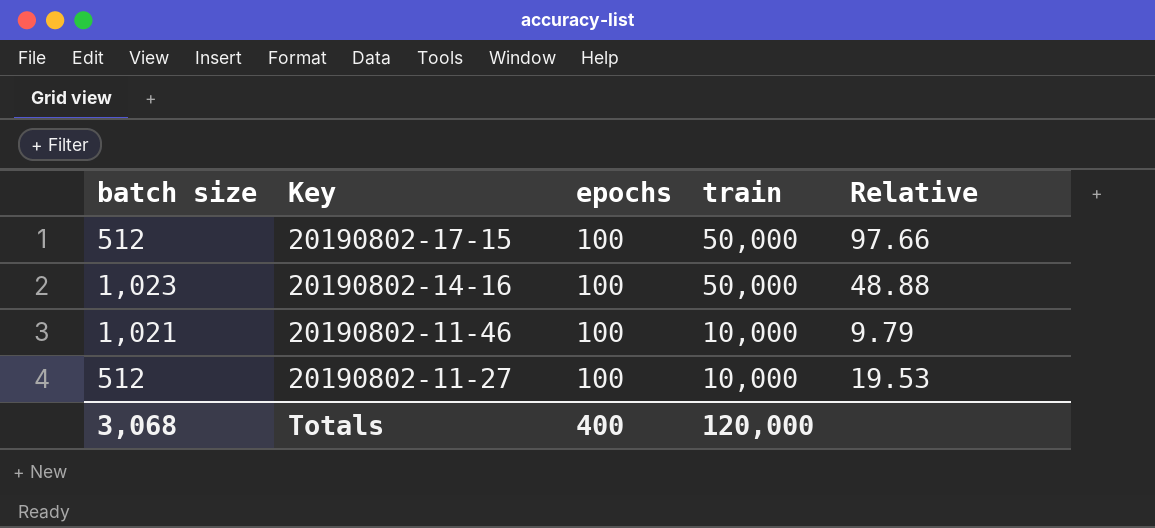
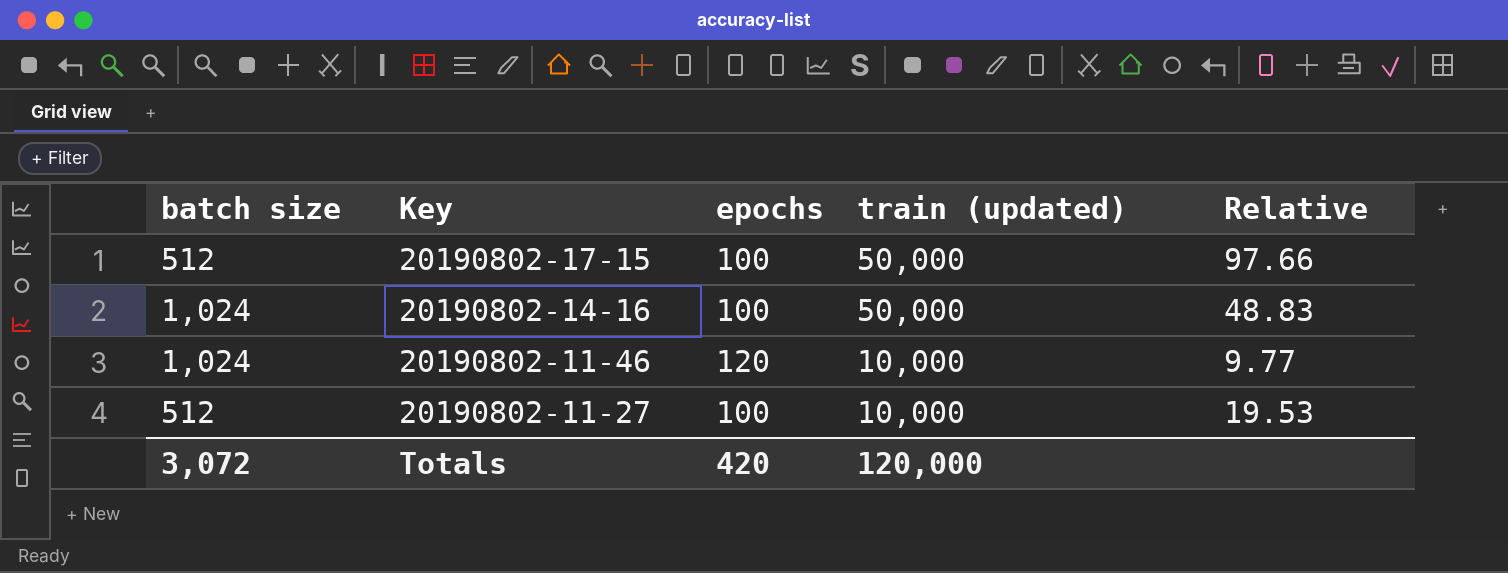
column name: train -> train (updated)
20190802-14-16 | batch size: 1,023 -> 1,024
20190802-14-16 | Relative: 48.88 -> 48.83
20190802-11-46 | batch size: 1,021 -> 1,024
20190802-11-46 | epochs: 100 -> 120
20190802-11-46 | Relative: 9.79 -> 9.77
Totals | batch size: 3,068 -> 3,072
Totals | epochs: 400 -> 420

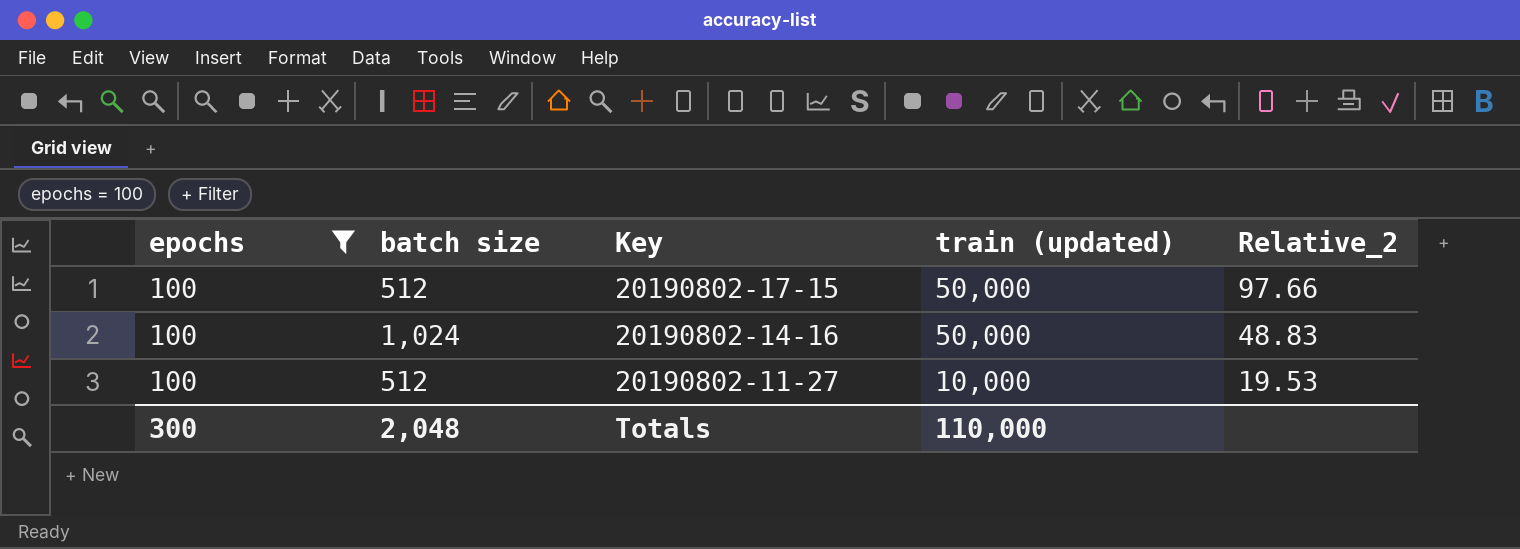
filter: none -> epochs = 100
column epochs | position: 3 -> 1
column name: Relative -> Relative_2
Totals | epochs: 420 -> 300
Totals | batch size: 3,072 -> 2,048
Totals | train (updated): 120,000 -> 110,000

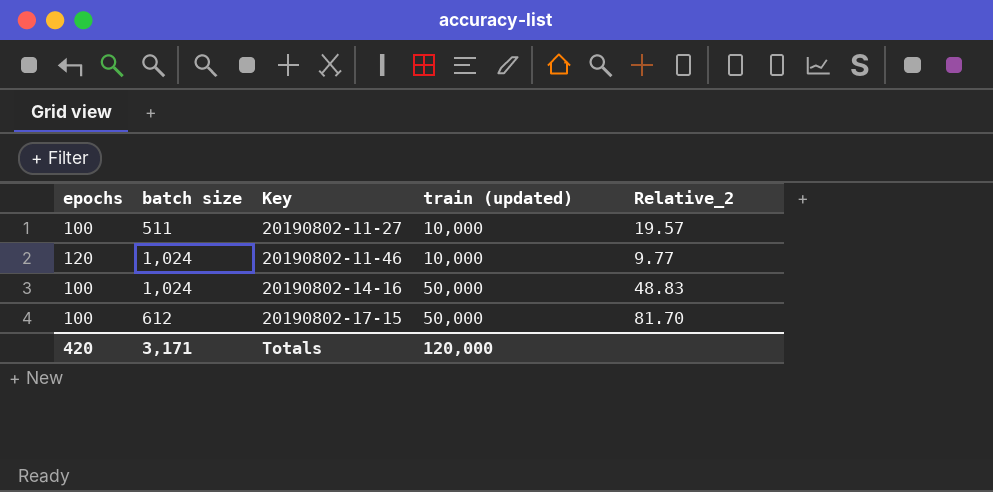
filter: epochs = 100 -> none
row order: Key descending -> Key ascending
20190802-11-27 | batch size: 512 -> 511
20190802-11-27 | Relative_2: 19.53 -> 19.57
20190802-17-15 | batch size: 512 -> 612
20190802-17-15 | Relative_2: 97.66 -> 81.70
Totals | epochs: 300 -> 420
Totals | batch size: 2,048 -> 3,171
Totals | train (updated): 110,000 -> 120,000

